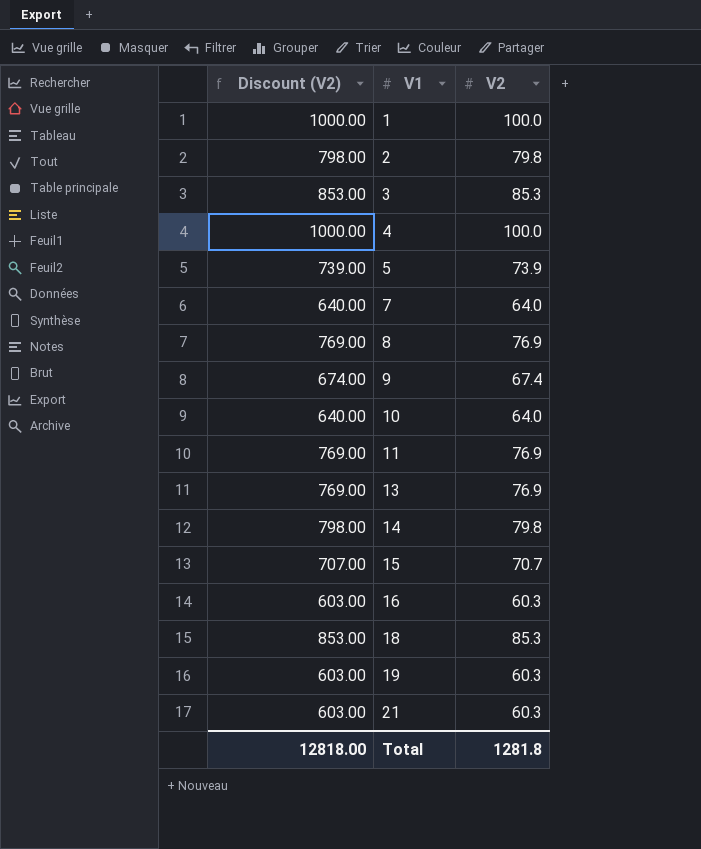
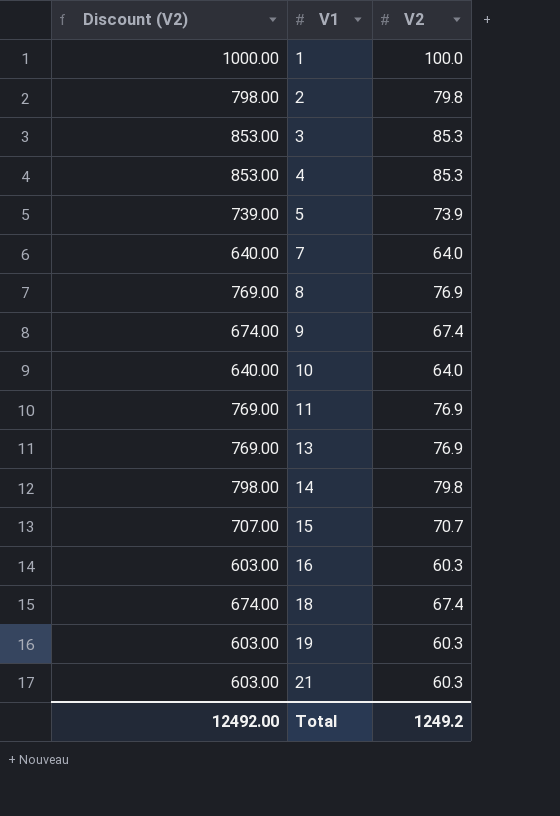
4 | Discount (V2): 1000.00 -> 853.00
4 | V2: 100.0 -> 85.3
18 | Discount (V2): 853.00 -> 674.00
18 | V2: 85.3 -> 67.4
Total | Discount (V2): 12818.00 -> 12492.00
Total | V2: 1281.8 -> 1249.2

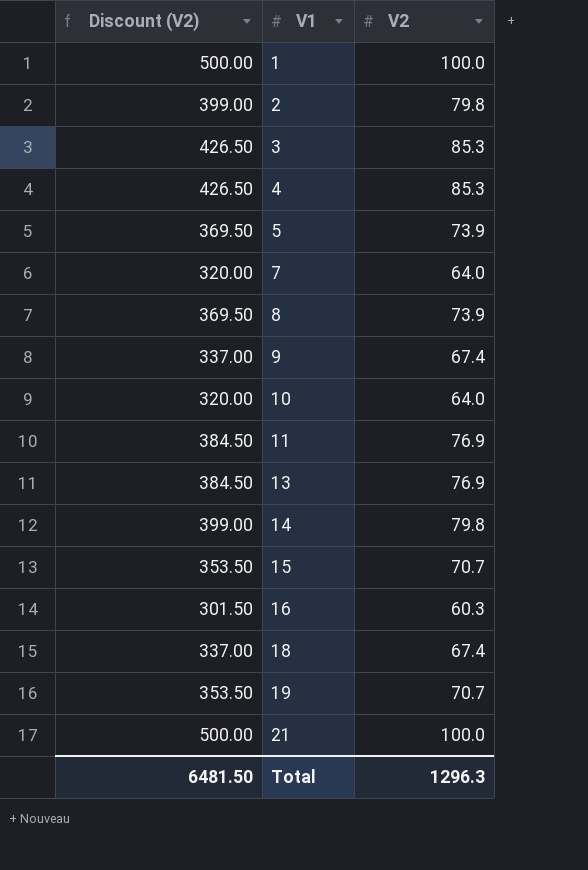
column Discount (V2) | formula: [V2] * 10 -> [V2] * 5
8 | V2: 76.9 -> 73.9
19 | V2: 60.3 -> 70.7
21 | V2: 60.3 -> 100.0
Total | Discount (V2): 12492.00 -> 6481.50
Total | V2: 1249.2 -> 1296.3

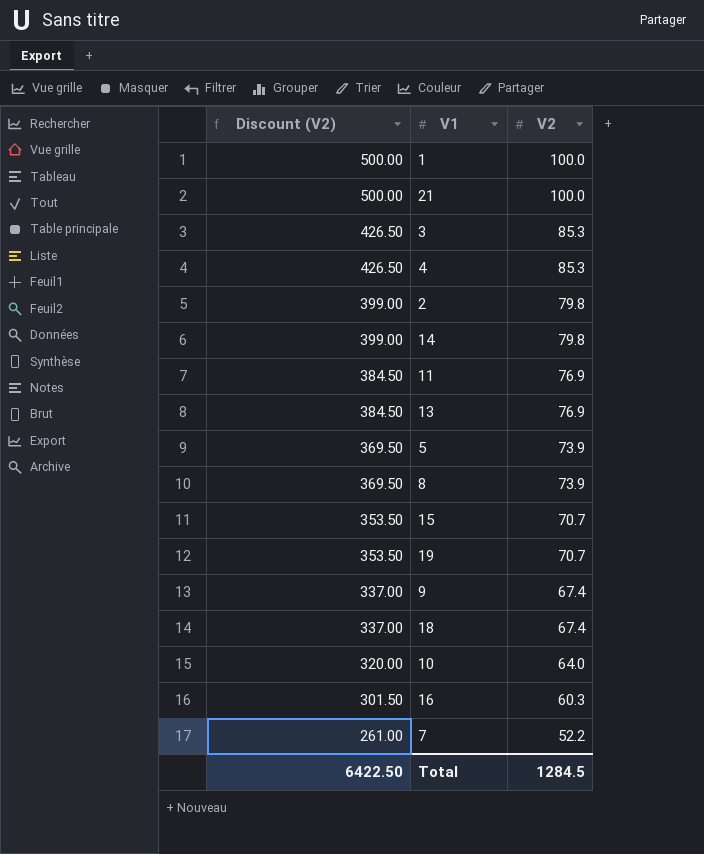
row order: V1 ascending -> Discount (V2) descending
7 | Discount (V2): 320.00 -> 261.00
7 | V2: 64.0 -> 52.2
Total | Discount (V2): 6481.50 -> 6422.50
Total | V2: 1296.3 -> 1284.5

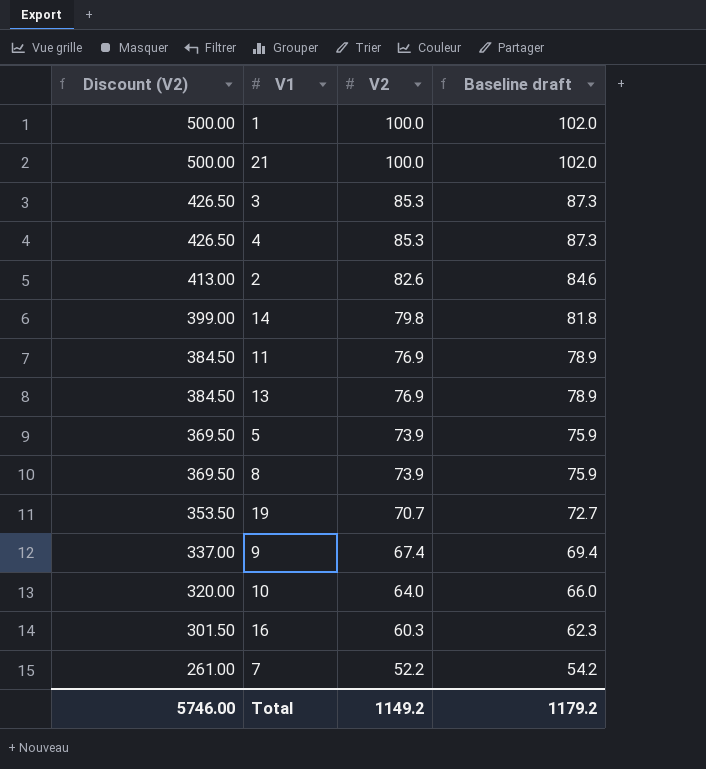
column Baseline draft | formula: none -> [V2] + 2
row 15: 353.50 | 70.7 -> none
row 18: 337.00 | 67.4 -> none
2 | Discount (V2): 399.00 -> 413.00
2 | V2: 79.8 -> 82.6
Total | Discount (V2): 6422.50 -> 5746.00
Total | V2: 1284.5 -> 1149.2

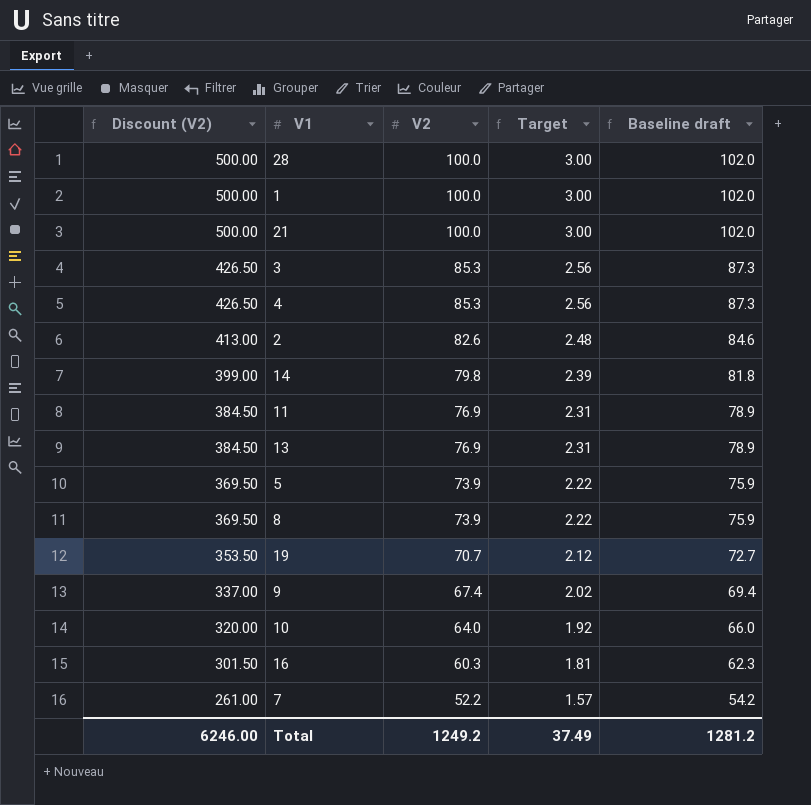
column Target | formula: none -> [V2] * 0.03
row 28: none -> 500.00 | 100.0 | 3.00 | 102.0
Total | Discount (V2): 5746.00 -> 6246.00
Total | V2: 1149.2 -> 1249.2
Total | Baseline draft: 1179.2 -> 1281.2

